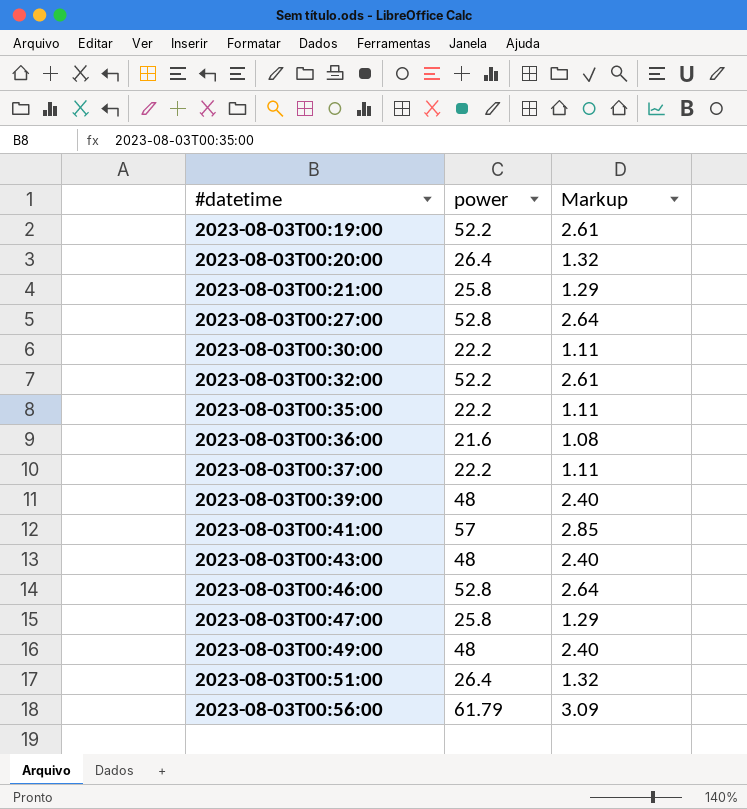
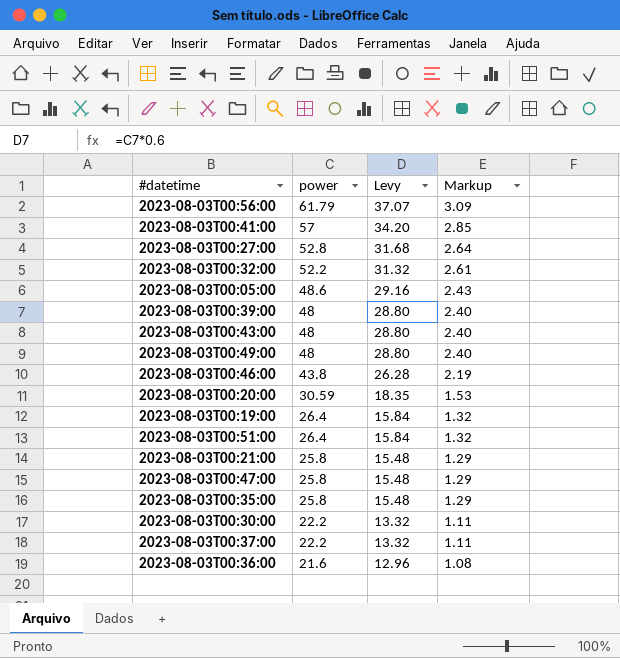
row order: #datetime ascending -> power descending
column Levy | formula: none -> [power] * 0.6
row 2023-08-03T00:05:00: none -> 48.6 | 29.16 | 2.43
2023-08-03T00:46:00 | power: 52.8 -> 43.8
2023-08-03T00:46:00 | Markup: 2.64 -> 2.19
2023-08-03T00:20:00 | power: 26.4 -> 30.59
2023-08-03T00:20:00 | Markup: 1.32 -> 1.53
2023-08-03T00:19:00 | power: 52.2 -> 26.4
2023-08-03T00:19:00 | Markup: 2.61 -> 1.32
2023-08-03T00:35:00 | power: 22.2 -> 25.8
2023-08-03T00:35:00 | Markup: 1.11 -> 1.29

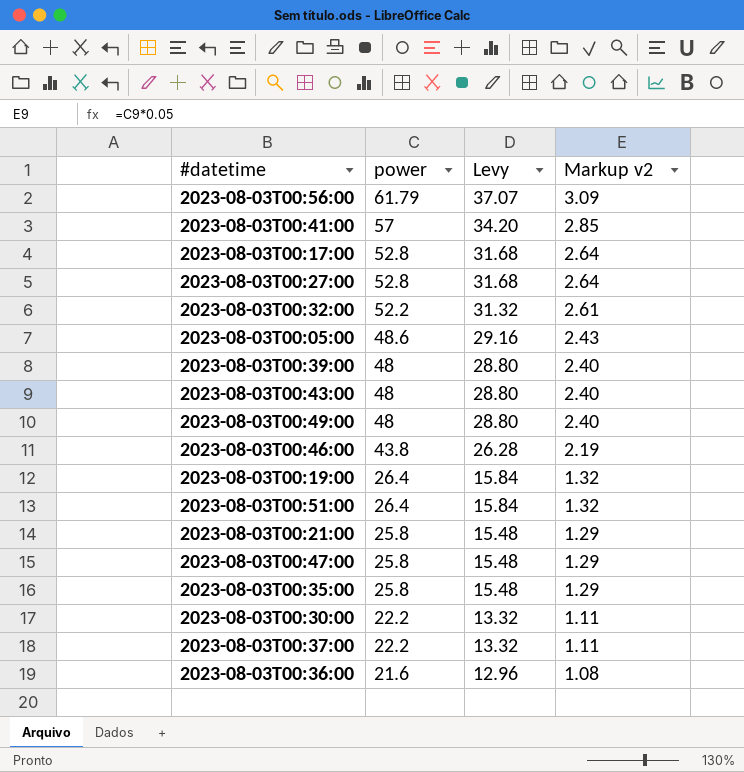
column name: Markup -> Markup v2
row 2023-08-03T00:20:00: 30.59 | 18.35 | 1.53 -> none
row 2023-08-03T00:17:00: none -> 52.8 | 31.68 | 2.64

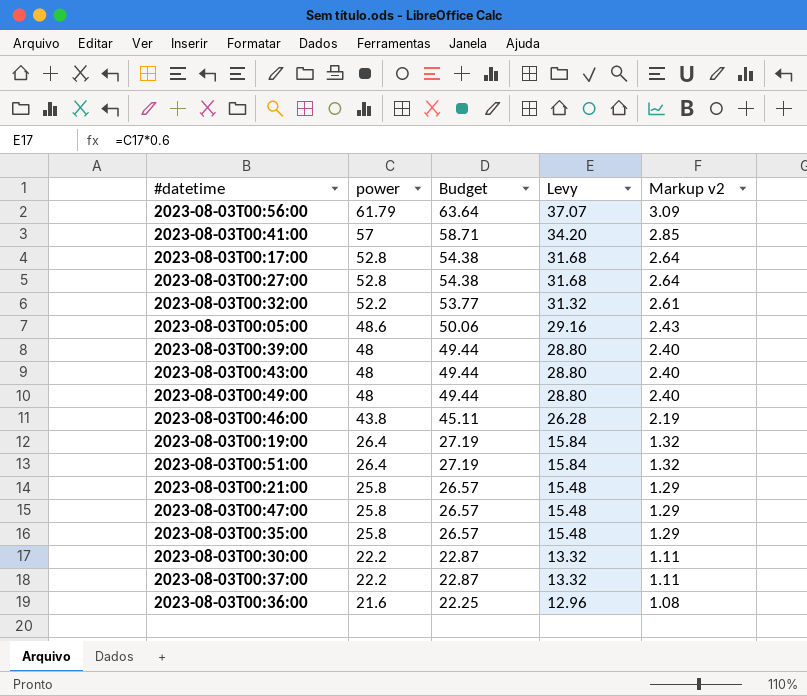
column Budget | formula: none -> [power] * 1.03

